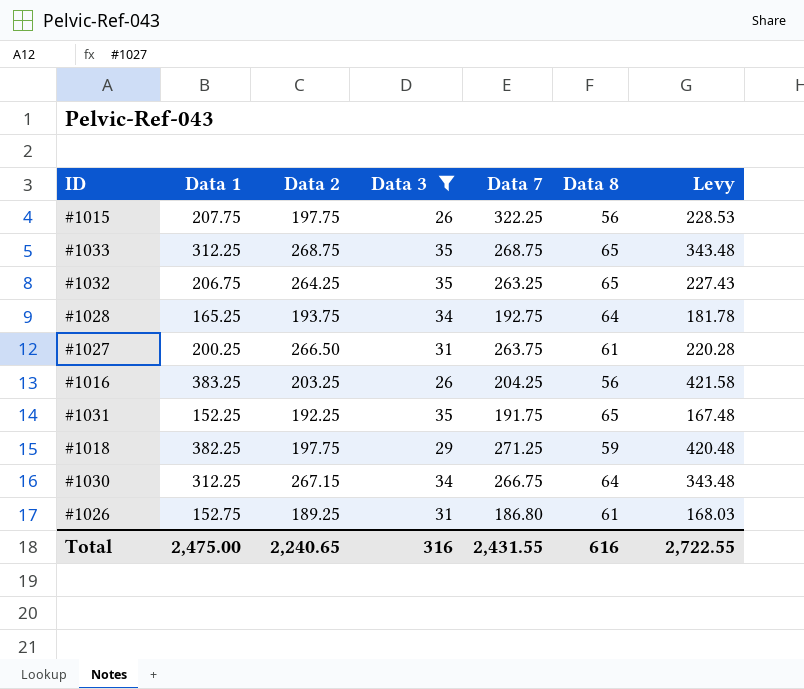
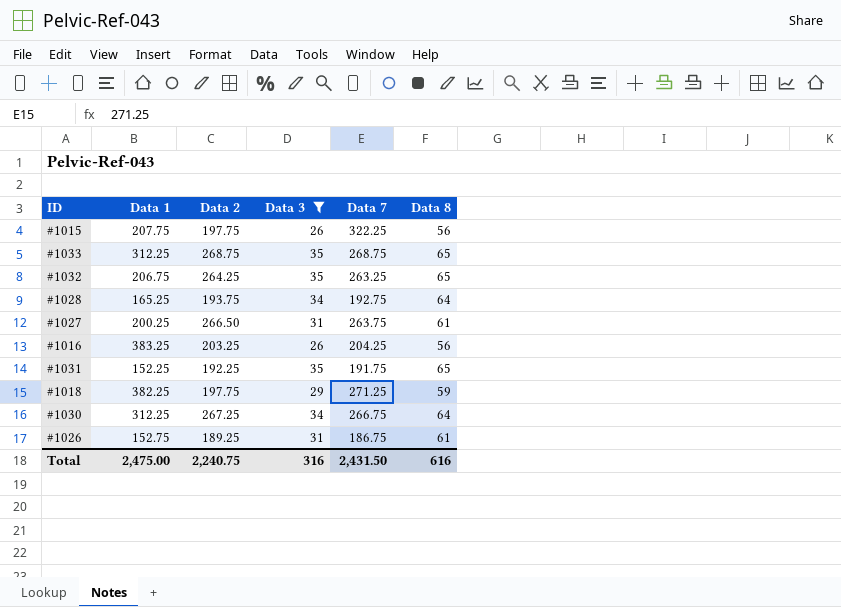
column Levy | formula: [Data 1] * 1.1 -> none
#1030 | Data 2: 267.15 -> 267.25
#1026 | Data 7: 186.80 -> 186.75
Total | Data 2: 2,240.65 -> 2,240.75
Total | Data 7: 2,431.55 -> 2,431.50

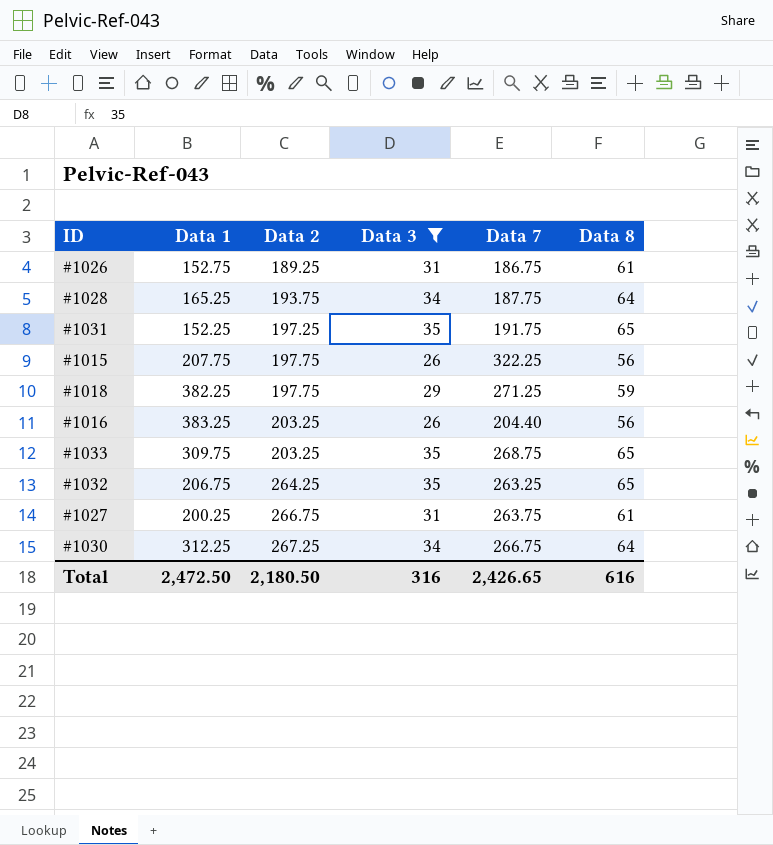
row order: none -> Data 2 ascending
#1028 | Data 7: 192.75 -> 187.75
#1031 | Data 2: 192.25 -> 197.25
#1016 | Data 7: 204.25 -> 204.40
#1033 | Data 1: 312.25 -> 309.75
#1033 | Data 2: 268.75 -> 203.25
#1027 | Data 2: 266.50 -> 266.75
Total | Data 1: 2,475.00 -> 2,472.50
Total | Data 2: 2,240.75 -> 2,180.50
Total | Data 7: 2,431.50 -> 2,426.65

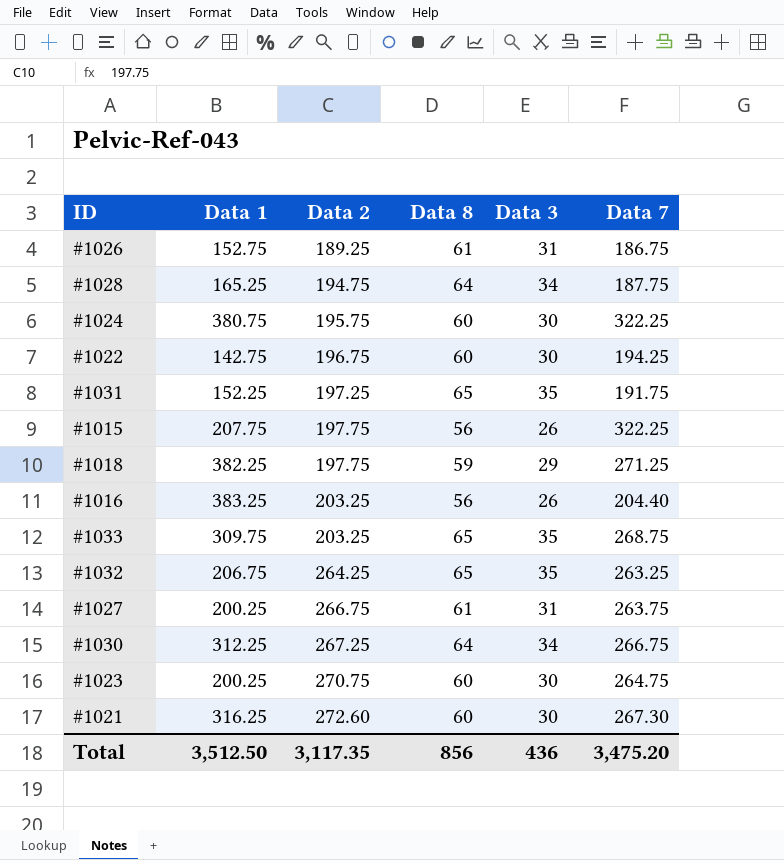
filter: Data 3 != 30 -> none
column Data 8 | position: 6 -> 4
#1028 | Data 2: 193.75 -> 194.75
Total | Data 1: 2,472.50 -> 3,512.50
Total | Data 2: 2,180.50 -> 3,117.35
Total | Data 8: 616 -> 856
Total | Data 3: 316 -> 436
Total | Data 7: 2,426.65 -> 3,475.20

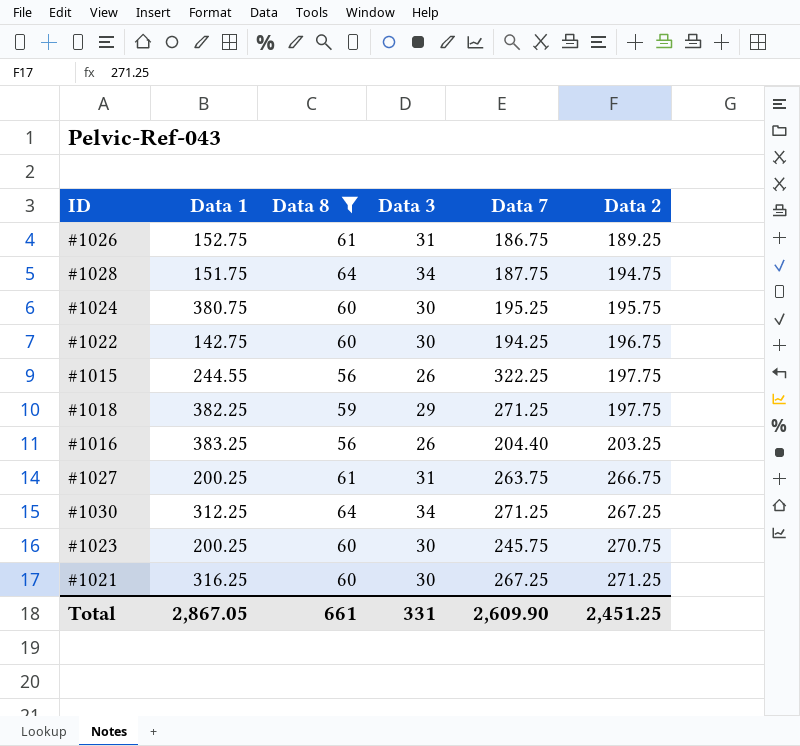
filter: none -> Data 8 != 65
column Data 2 | position: 3 -> 6
#1028 | Data 1: 165.25 -> 151.75
#1024 | Data 7: 322.25 -> 195.25
#1015 | Data 1: 207.75 -> 244.55
#1030 | Data 7: 266.75 -> 271.25
#1023 | Data 7: 264.75 -> 245.75
#1021 | Data 7: 267.30 -> 267.25
#1021 | Data 2: 272.60 -> 271.25
Total | Data 1: 3,512.50 -> 2,867.05
Total | Data 8: 856 -> 661
Total | Data 3: 436 -> 331
Total | Data 7: 3,475.20 -> 2,609.90
Total | Data 2: 3,117.35 -> 2,451.25

